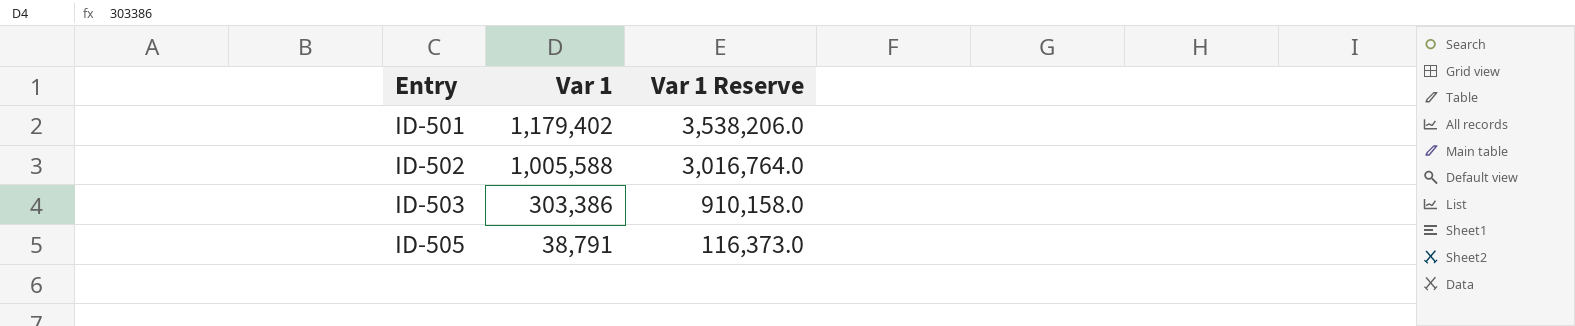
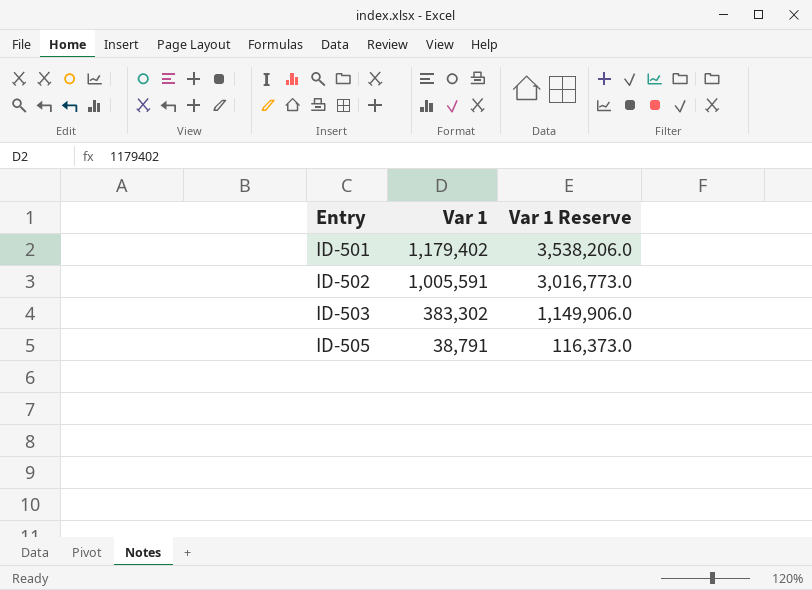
ID-502 | Var 1: 1,005,588 -> 1,005,591
ID-502 | Var 1 Reserve: 3,016,764.0 -> 3,016,773.0
ID-503 | Var 1: 303,386 -> 383,302
ID-503 | Var 1 Reserve: 910,158.0 -> 1,149,906.0

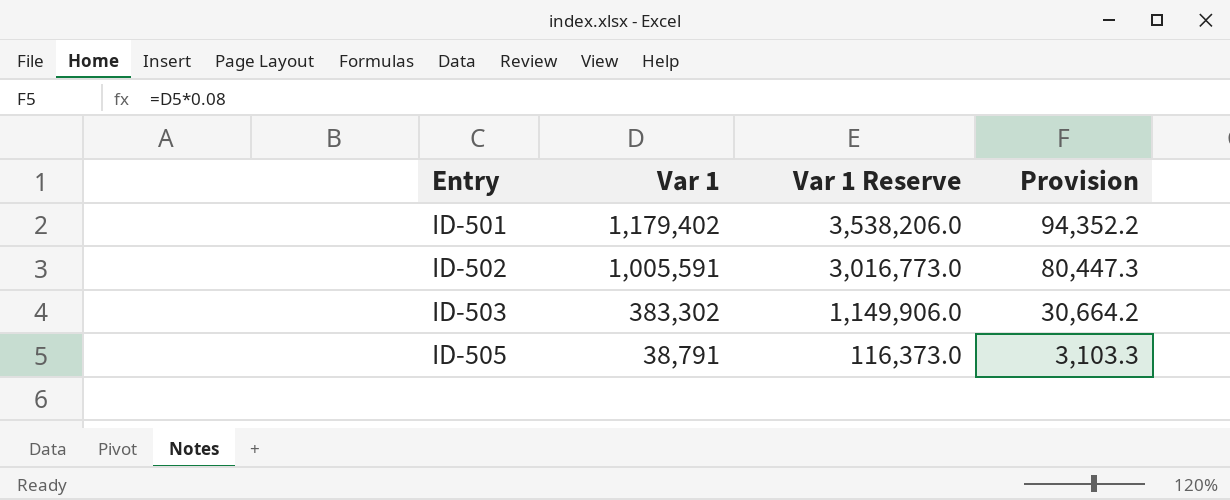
column Provision | formula: none -> [Var 1] * 0.08

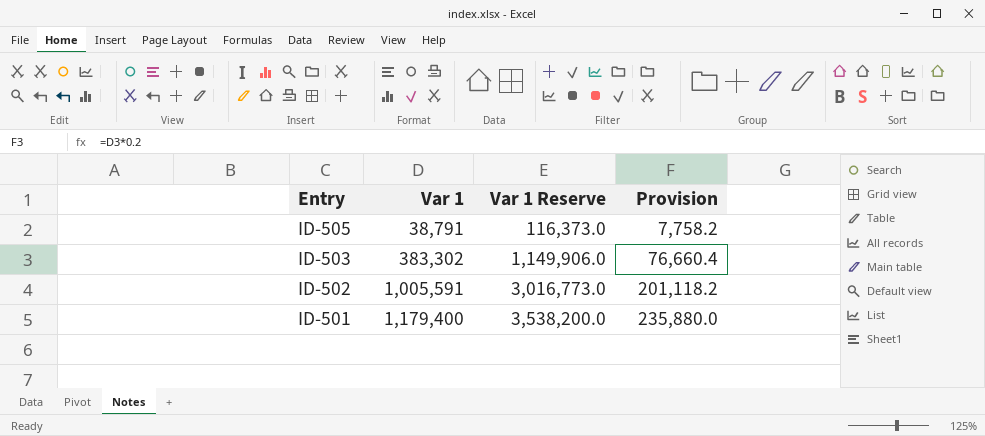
row order: Entry ascending -> Entry descending
column Provision | formula: [Var 1] * 0.08 -> [Var 1] * 0.2
ID-501 | Var 1: 1,179,402 -> 1,179,400
ID-501 | Var 1 Reserve: 3,538,206.0 -> 3,538,200.0

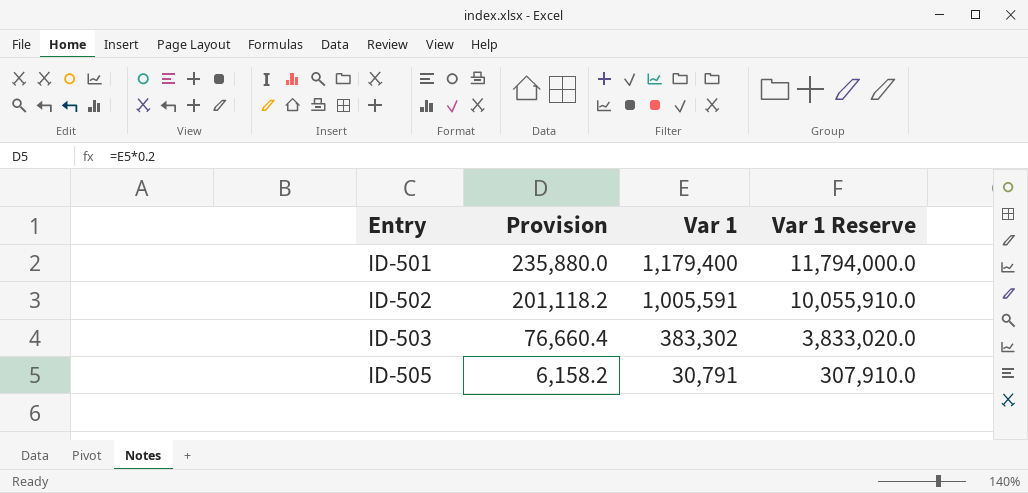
row order: Entry descending -> Entry ascending
column Provision | position: 4 -> 2
column Var 1 Reserve | formula: [Var 1] * 3 -> [Var 1] * 10
ID-505 | Provision: 7,758.2 -> 6,158.2
ID-505 | Var 1: 38,791 -> 30,791

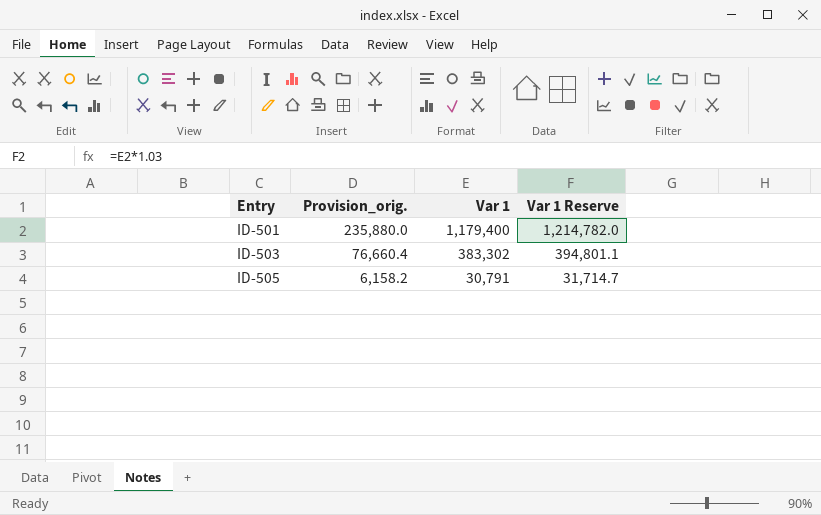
column name: Provision -> Provision_orig.
column Var 1 Reserve | formula: [Var 1] * 10 -> [Var 1] * 1.03
row ID-502: 201,118.2 | 1,005,591 | 10,055,910.0 -> none

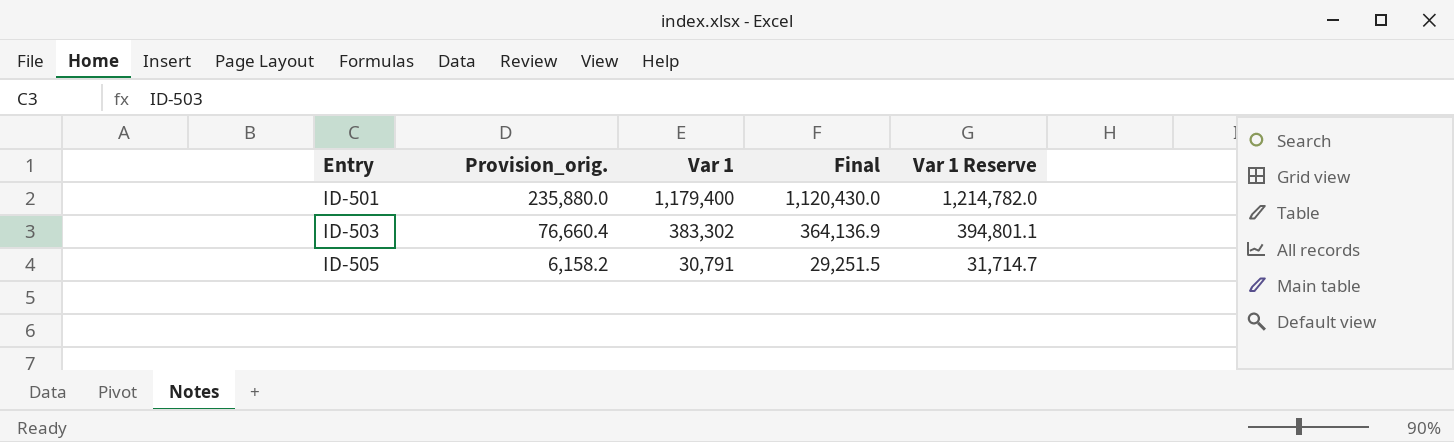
column Final | formula: none -> [Var 1] * 0.95

